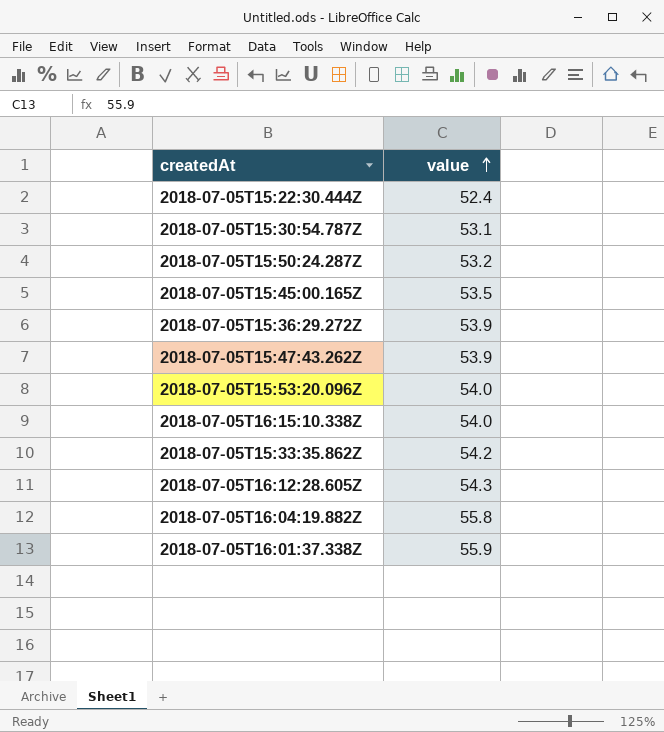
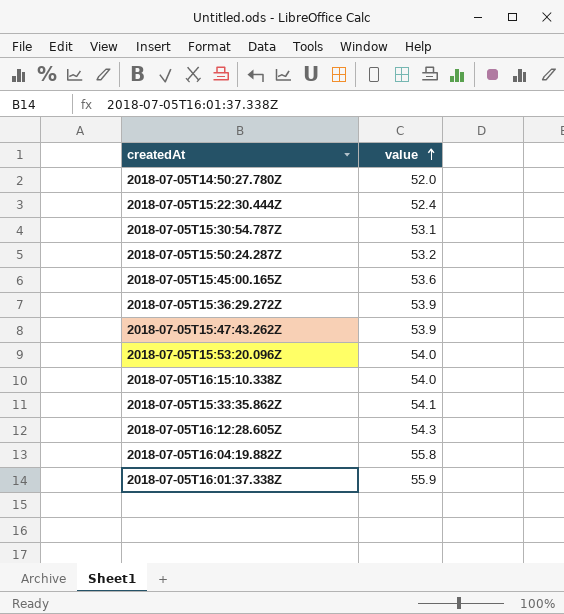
row 2018-07-05T14:50:27.780Z: none -> 52.0
2018-07-05T15:45:00.165Z | value: 53.5 -> 53.6
2018-07-05T15:33:35.862Z | value: 54.2 -> 54.1

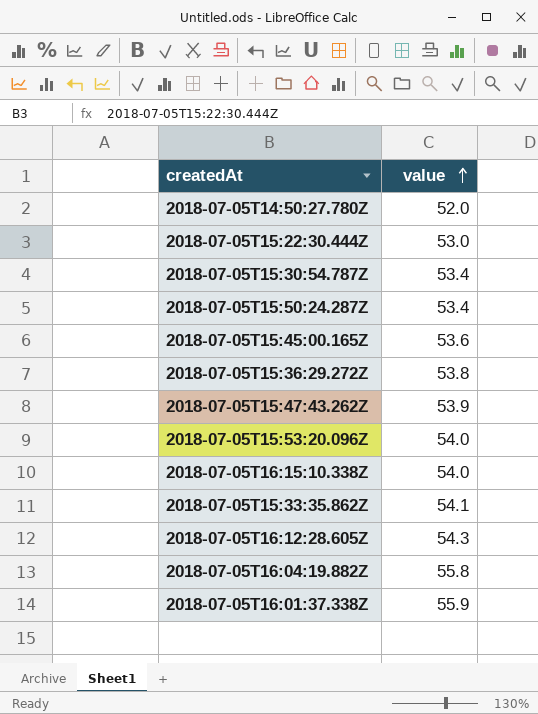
2018-07-05T15:22:30.444Z | value: 52.4 -> 53.0
2018-07-05T15:30:54.787Z | value: 53.1 -> 53.4
2018-07-05T15:50:24.287Z | value: 53.2 -> 53.4
2018-07-05T15:36:29.272Z | value: 53.9 -> 53.8

